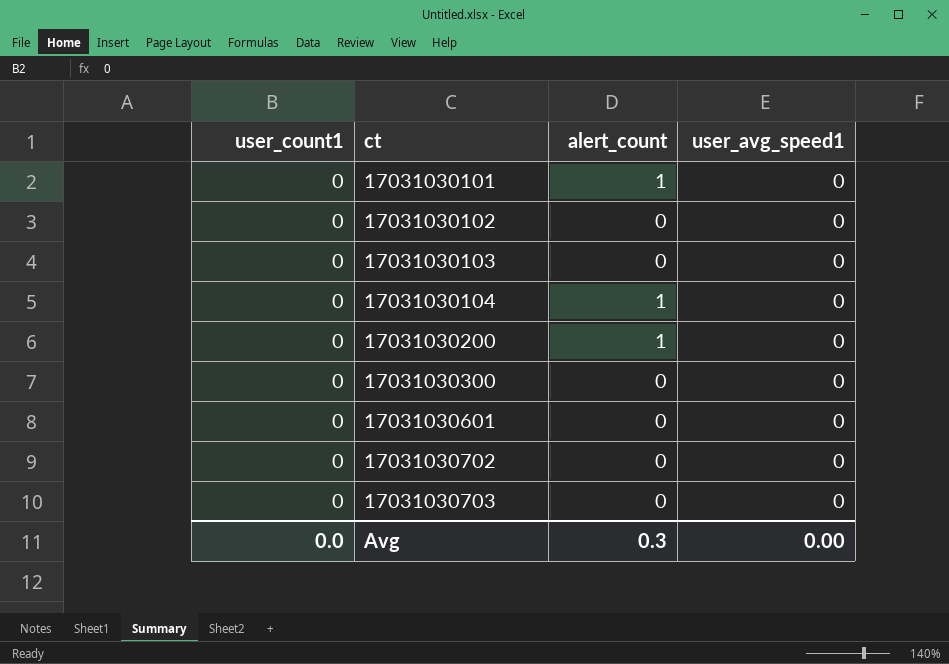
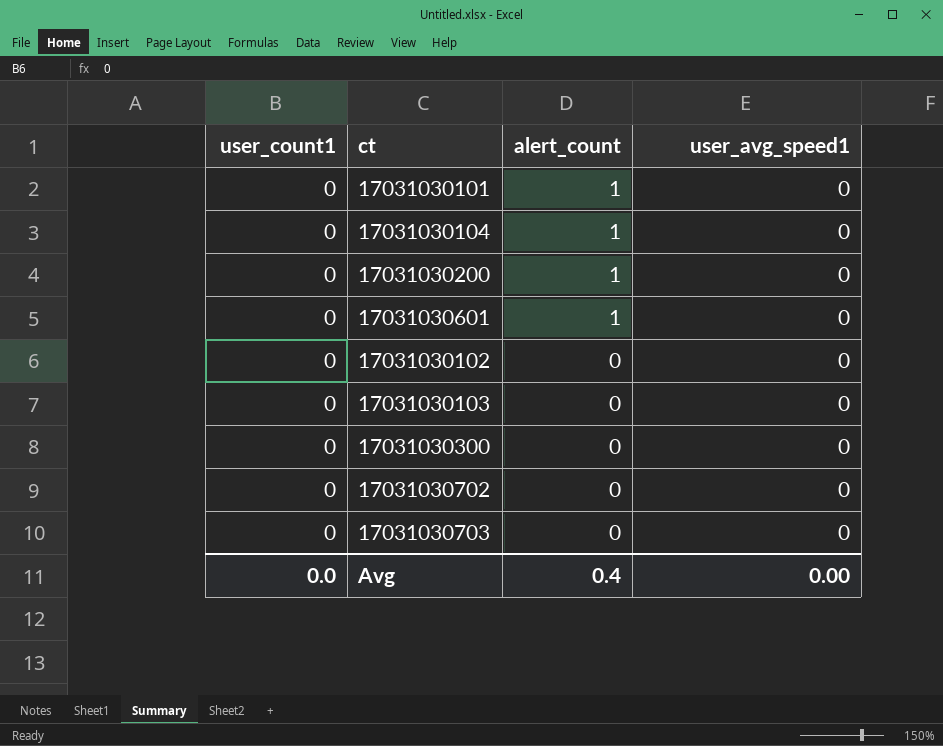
row order: ct ascending -> alert_count descending
17031030601 | alert_count: 0 -> 1
Avg | alert_count: 0.3 -> 0.4

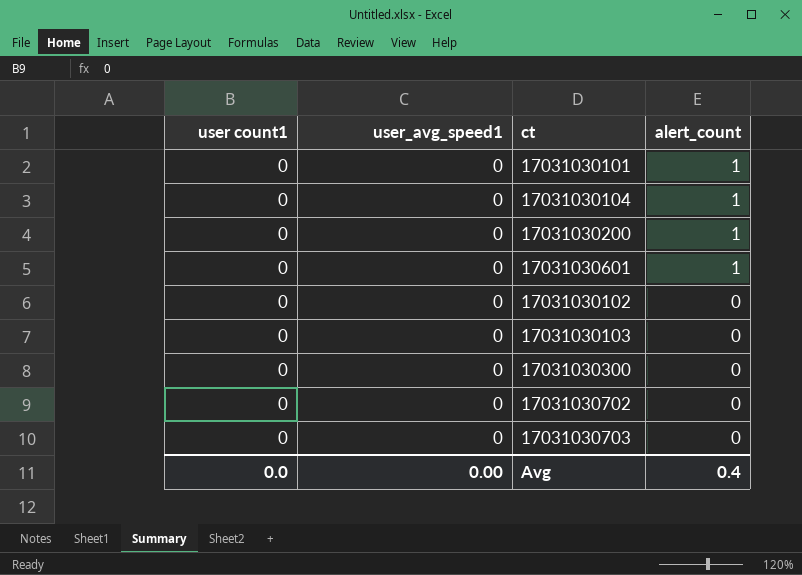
column name: user_count1 -> user count1
column user_avg_speed1 | position: 4 -> 2

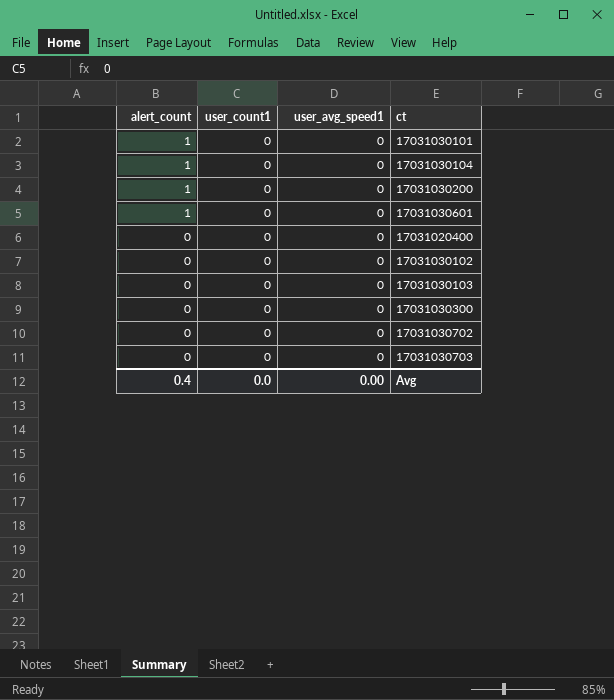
column alert_count | position: 4 -> 1
column name: user count1 -> user_count1
row 17031020400: none -> 0 | 0 | 0

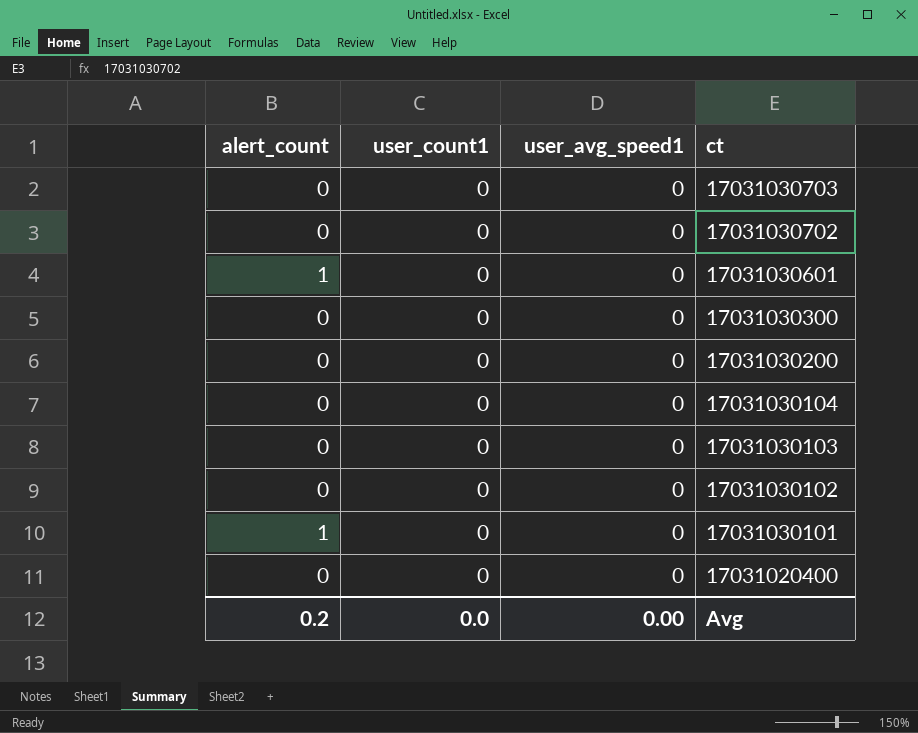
row order: alert_count descending -> ct descending
17031030200 | alert_count: 1 -> 0
17031030104 | alert_count: 1 -> 0
Avg | alert_count: 0.4 -> 0.2

